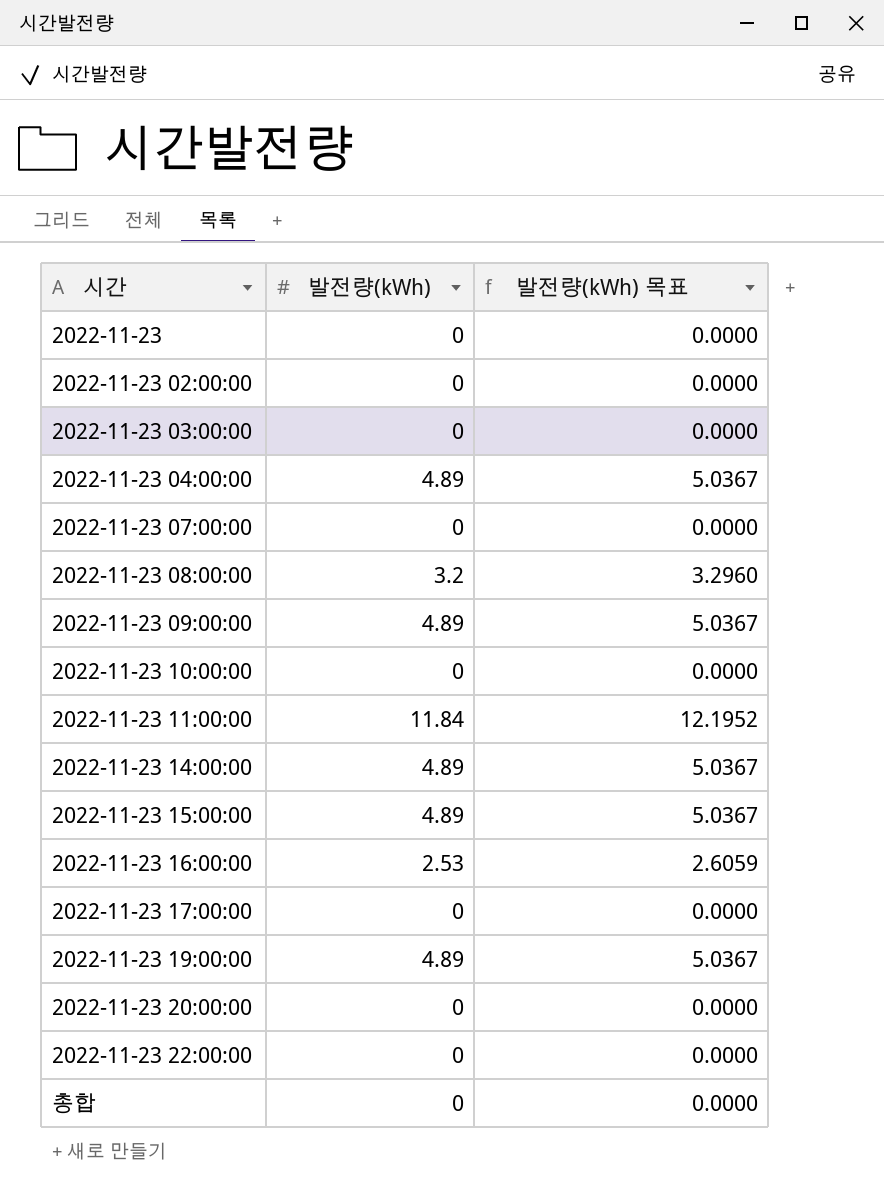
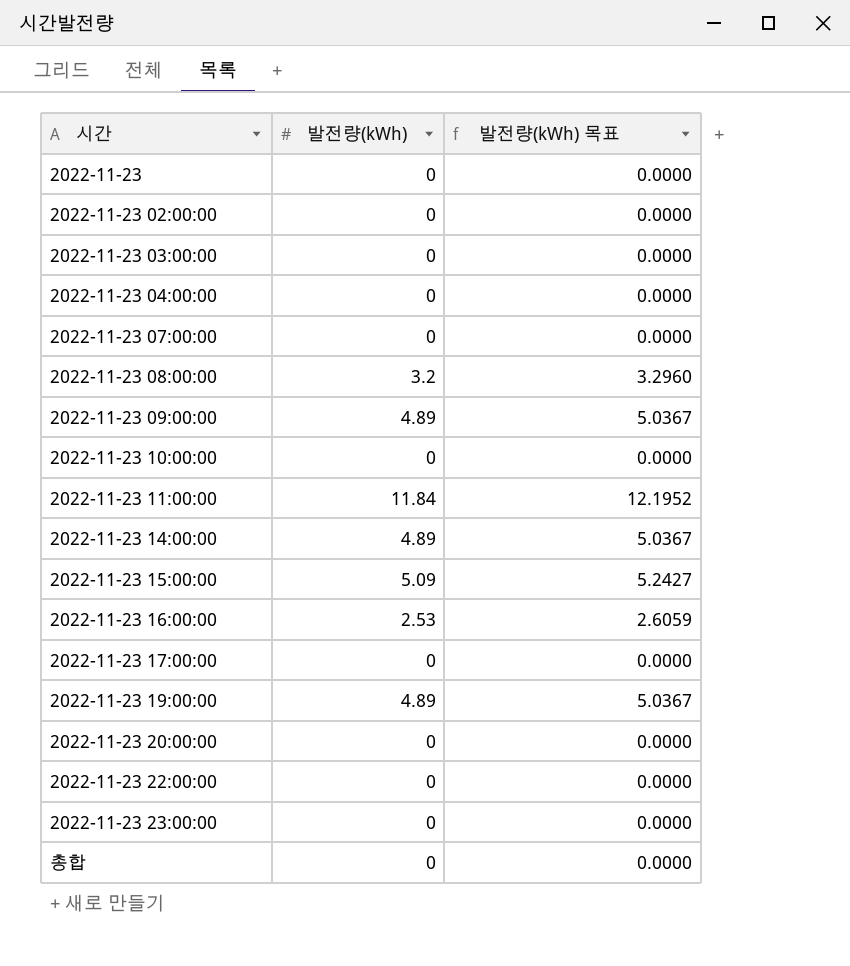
2022-11-23 04:00:00 | 발전량(kWh): 4.89 -> 0
2022-11-23 04:00:00 | 발전량(kWh) 목표: 5.0367 -> 0.0000
2022-11-23 15:00:00 | 발전량(kWh): 4.89 -> 5.09
2022-11-23 15:00:00 | 발전량(kWh) 목표: 5.0367 -> 5.2427
row 2022-11-23 23:00:00: none -> 0 | 0.0000

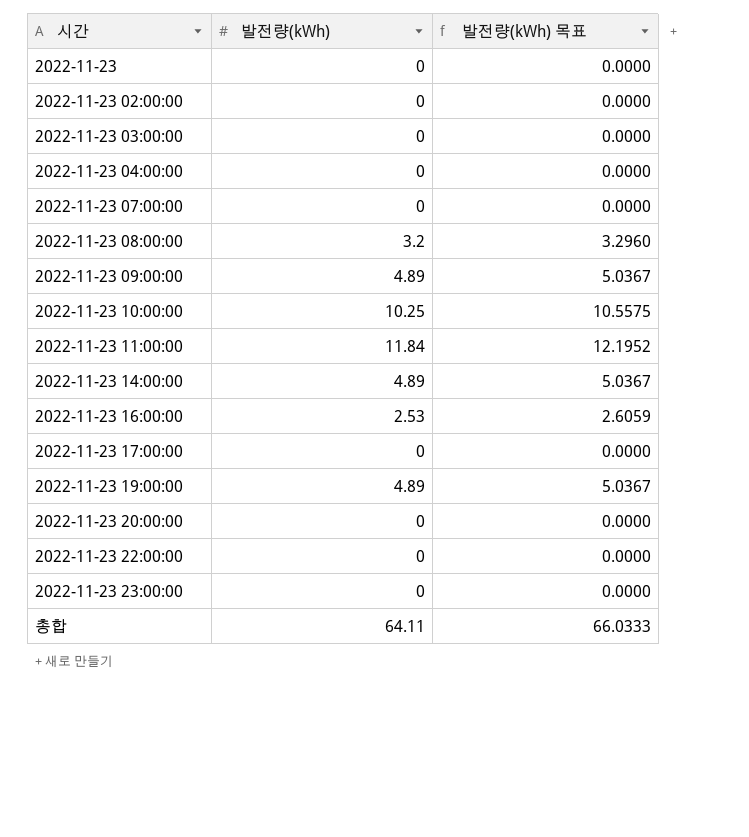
row 2022-11-23 15:00:00: 5.09 | 5.2427 -> none
2022-11-23 10:00:00 | 발전량(kWh): 0 -> 10.25
2022-11-23 10:00:00 | 발전량(kWh) 목표: 0.0000 -> 10.5575
총합 | 발전량(kWh): 0 -> 64.11
총합 | 발전량(kWh) 목표: 0.0000 -> 66.0333

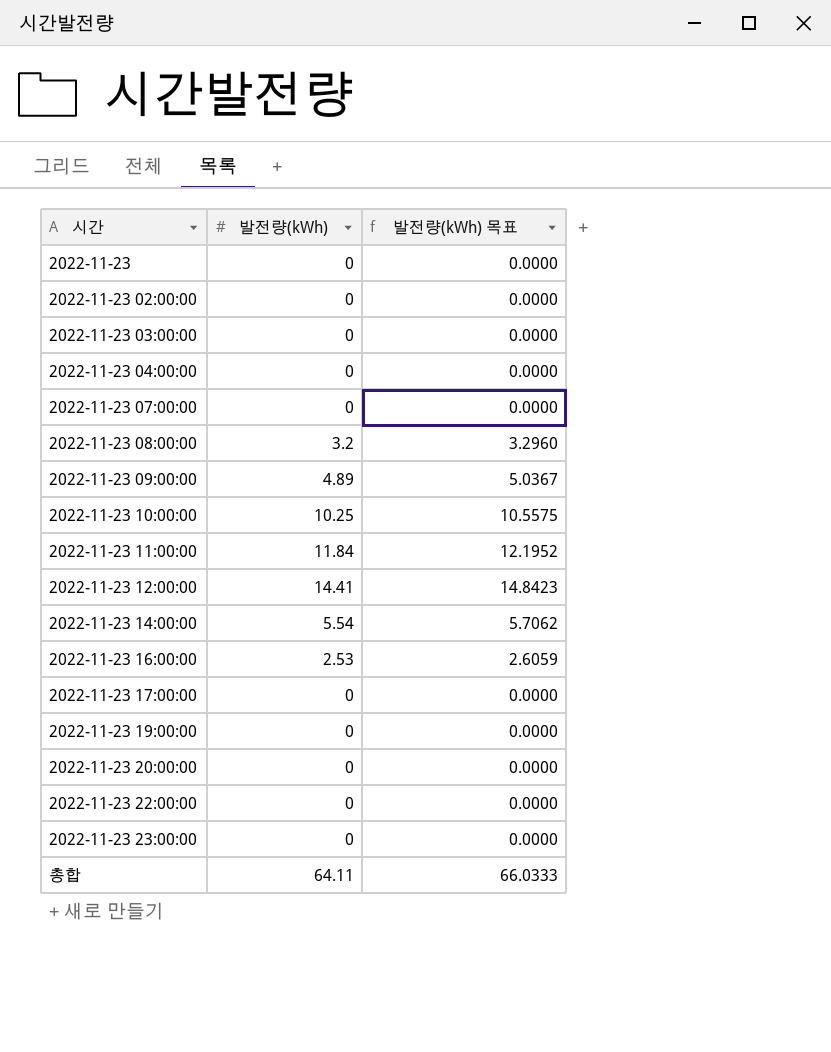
row 2022-11-23 12:00:00: none -> 14.41 | 14.8423
2022-11-23 14:00:00 | 발전량(kWh): 4.89 -> 5.54
2022-11-23 14:00:00 | 발전량(kWh) 목표: 5.0367 -> 5.7062
2022-11-23 19:00:00 | 발전량(kWh): 4.89 -> 0
2022-11-23 19:00:00 | 발전량(kWh) 목표: 5.0367 -> 0.0000

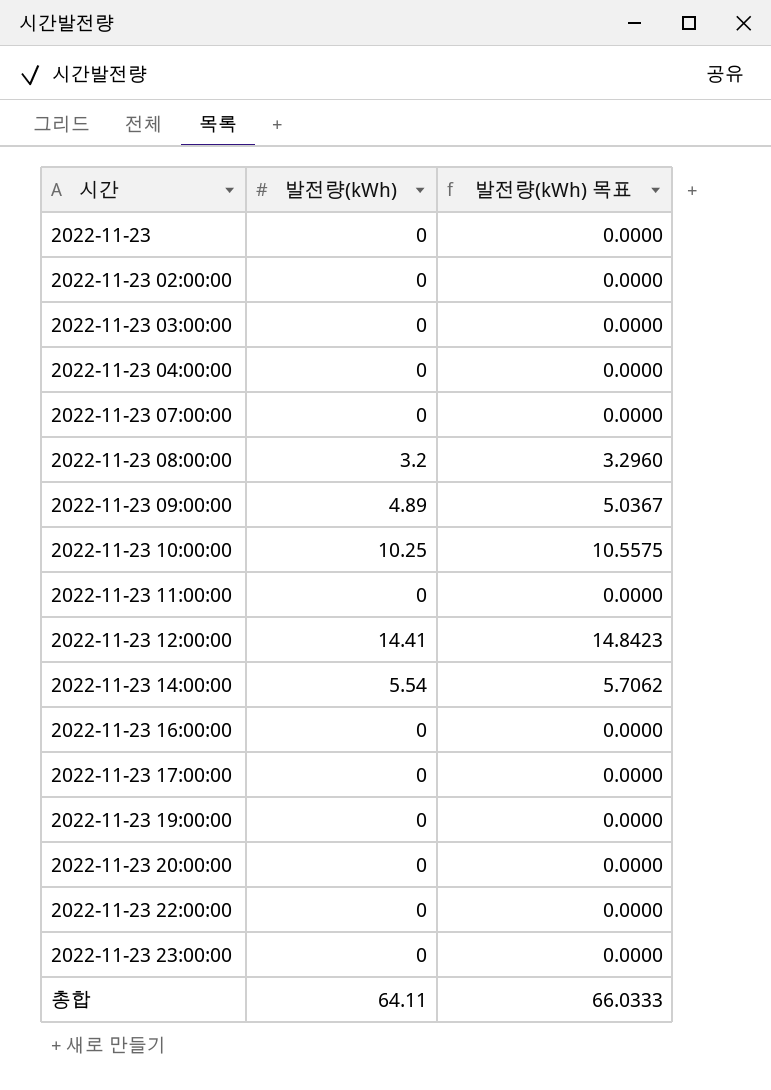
2022-11-23 11:00:00 | 발전량(kWh): 11.84 -> 0
2022-11-23 11:00:00 | 발전량(kWh) 목표: 12.1952 -> 0.0000
2022-11-23 16:00:00 | 발전량(kWh): 2.53 -> 0
2022-11-23 16:00:00 | 발전량(kWh) 목표: 2.6059 -> 0.0000

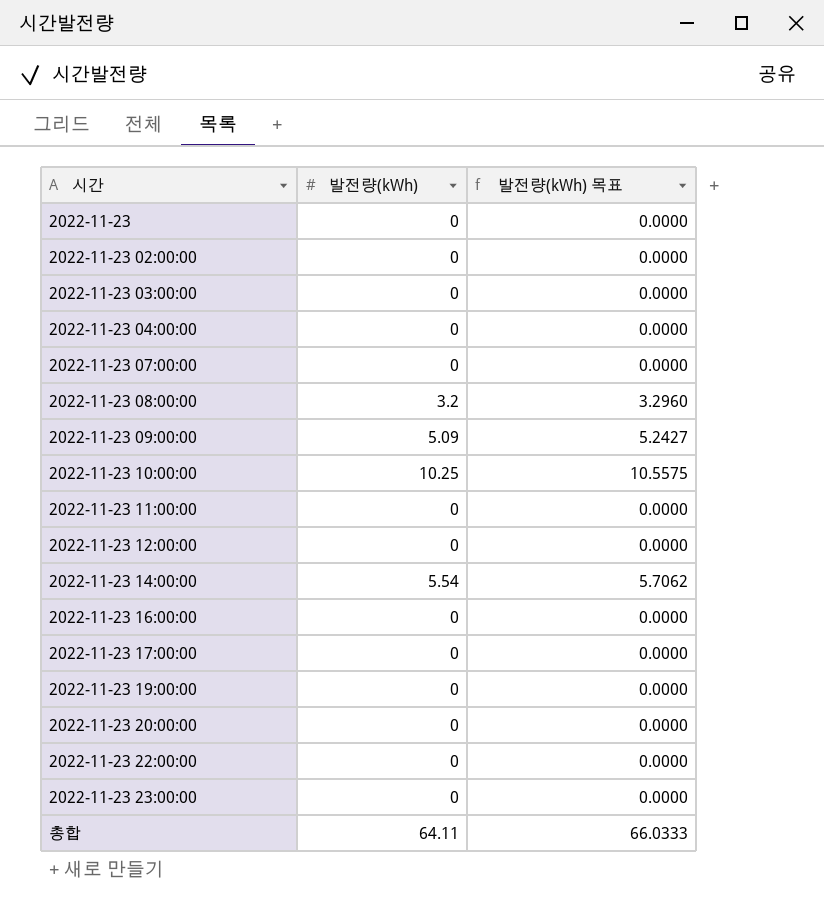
2022-11-23 09:00:00 | 발전량(kWh): 4.89 -> 5.09
2022-11-23 09:00:00 | 발전량(kWh) 목표: 5.0367 -> 5.2427
2022-11-23 12:00:00 | 발전량(kWh): 14.41 -> 0
2022-11-23 12:00:00 | 발전량(kWh) 목표: 14.8423 -> 0.0000

